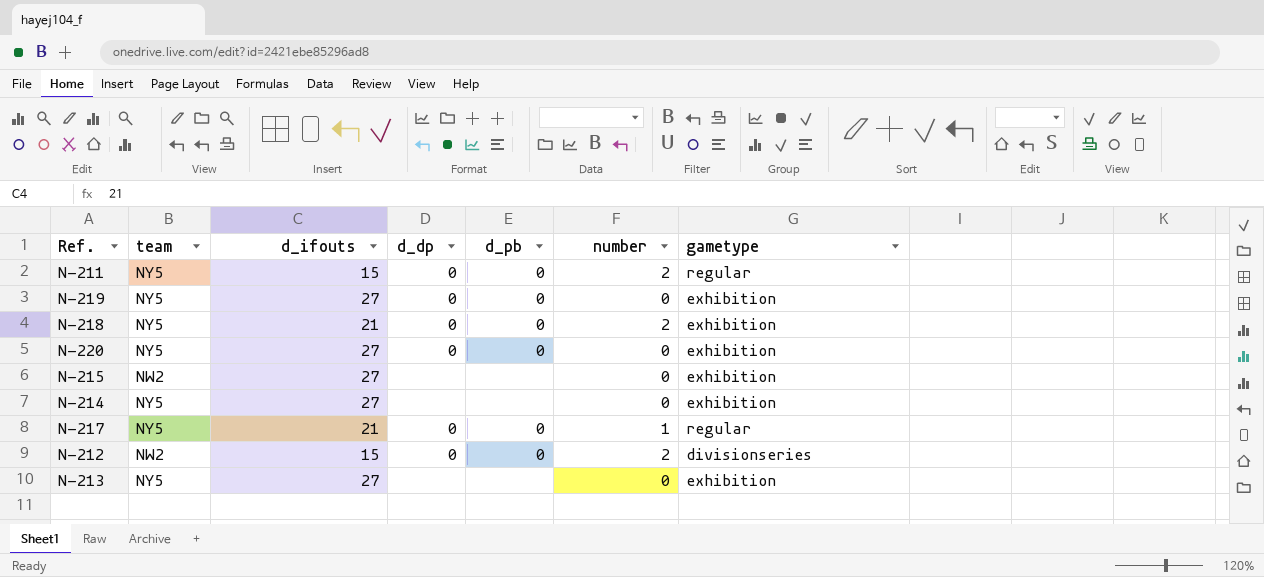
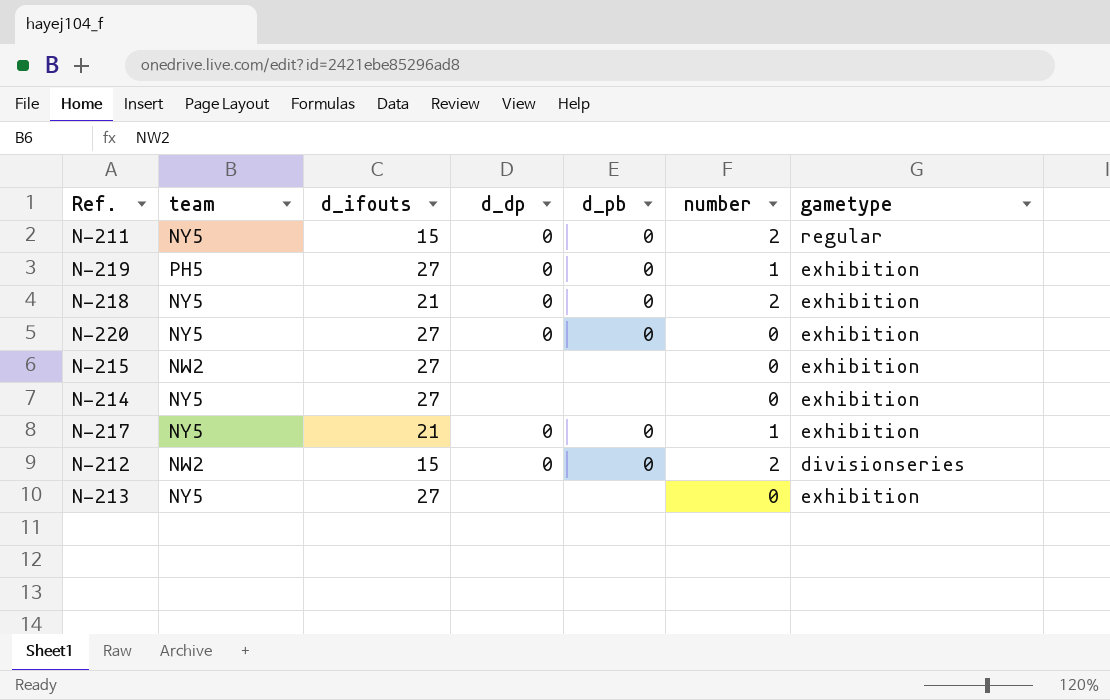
N-219 | team: NY5 -> PH5
N-219 | number: 0 -> 1
N-217 | gametype: regular -> exhibition

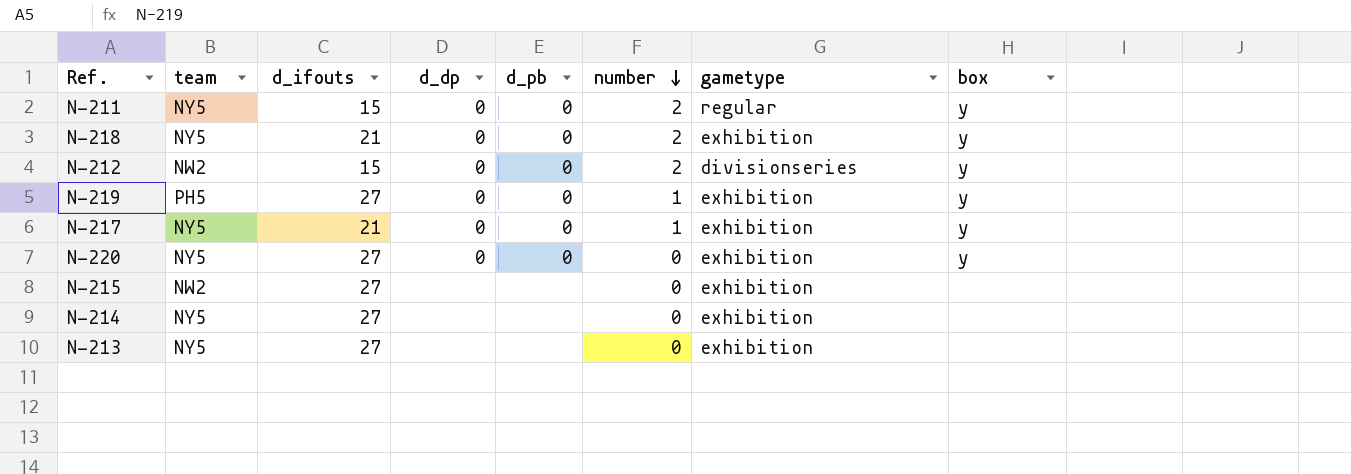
row order: none -> number descending
column box | position: none -> 8

